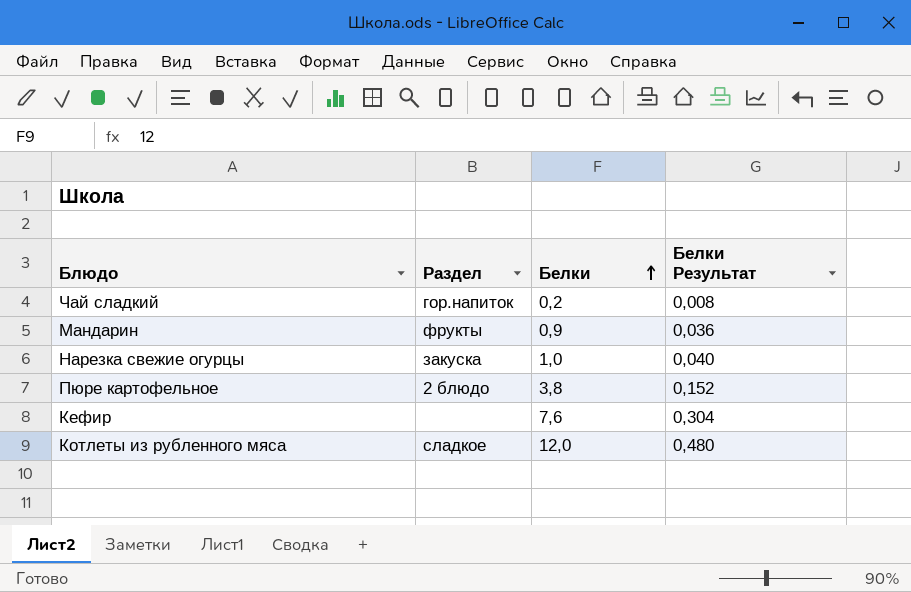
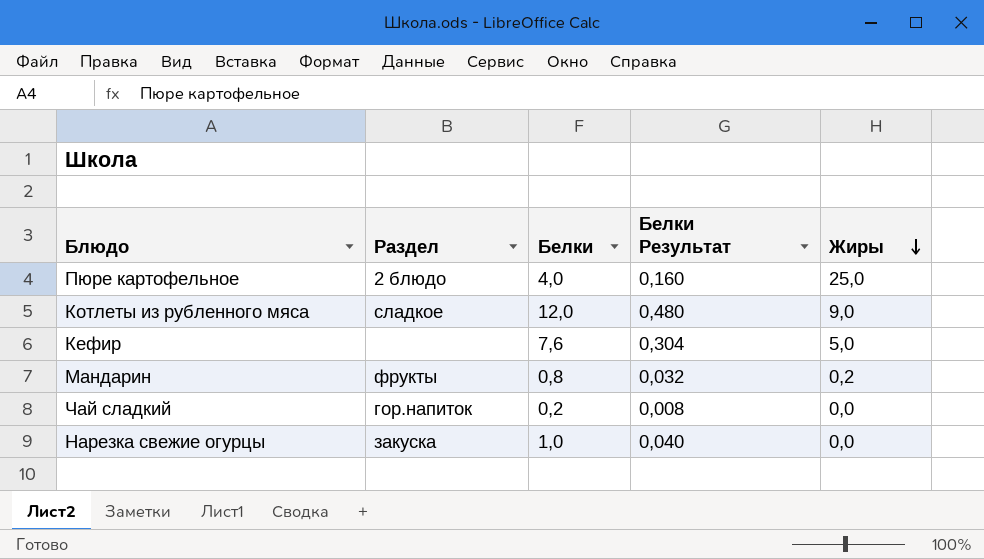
row order: Белки ascending -> Жиры descending
column Жиры | position: none -> 5
Пюре картофельное | Белки: 3,8 -> 4,0
Пюре картофельное | Белки Результат: 0,152 -> 0,160
Мандарин | Белки: 0,9 -> 0,8
Мандарин | Белки Результат: 0,036 -> 0,032

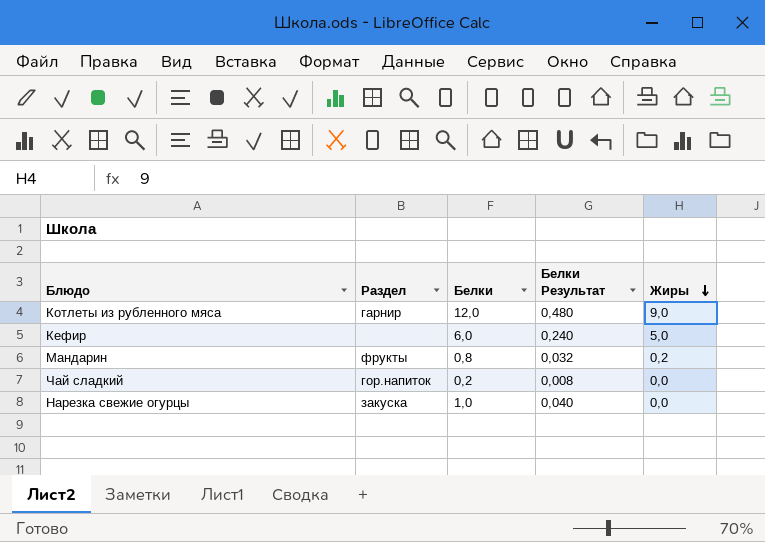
row Пюре картофельное: 2 блюдо | 4,0 | 0,160 | 25,0 -> none
Котлеты из рубленного мяса | Раздел: сладкое -> гарнир
Кефир | Белки: 7,6 -> 6,0
Кефир | Белки Результат: 0,304 -> 0,240

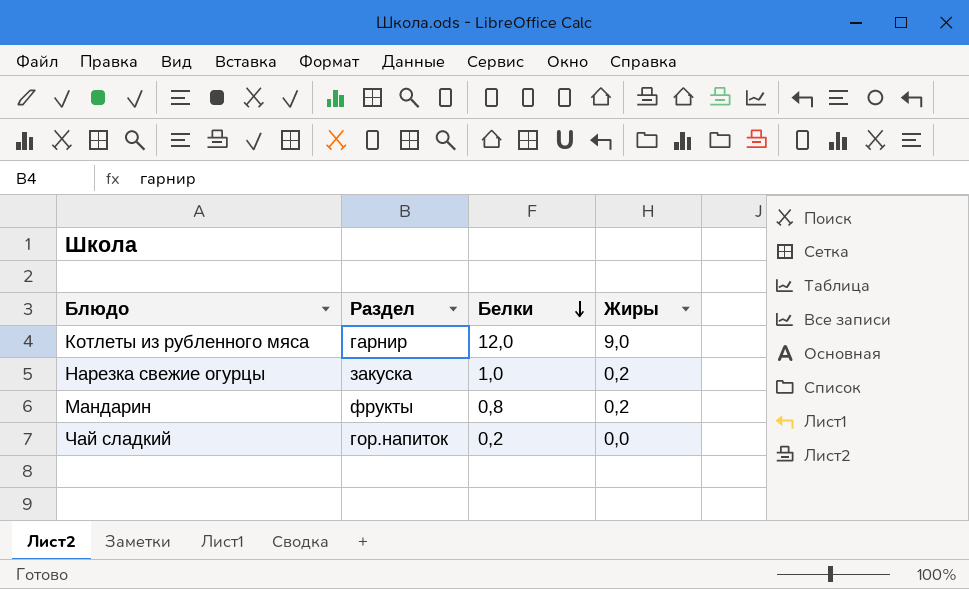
row order: Жиры descending -> Белки descending
column Белки Результат | formula: [Белки] * 0,04 -> none
row Кефир: none | 6,0 | 0,240 | 5,0 -> none
Нарезка свежие огурцы | Жиры: 0,0 -> 0,2

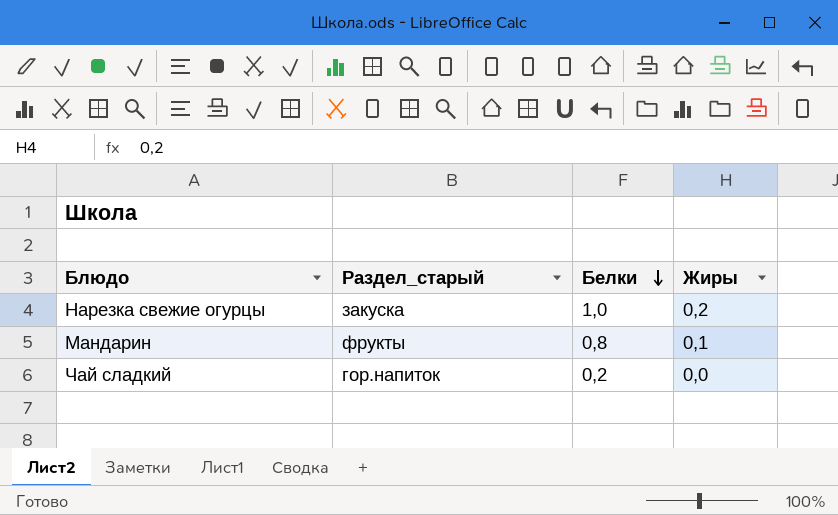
column name: Раздел -> Раздел_старый
row Котлеты из рубленного мяса: гарнир | 12,0 | 9,0 -> none
Мандарин | Жиры: 0,2 -> 0,1

